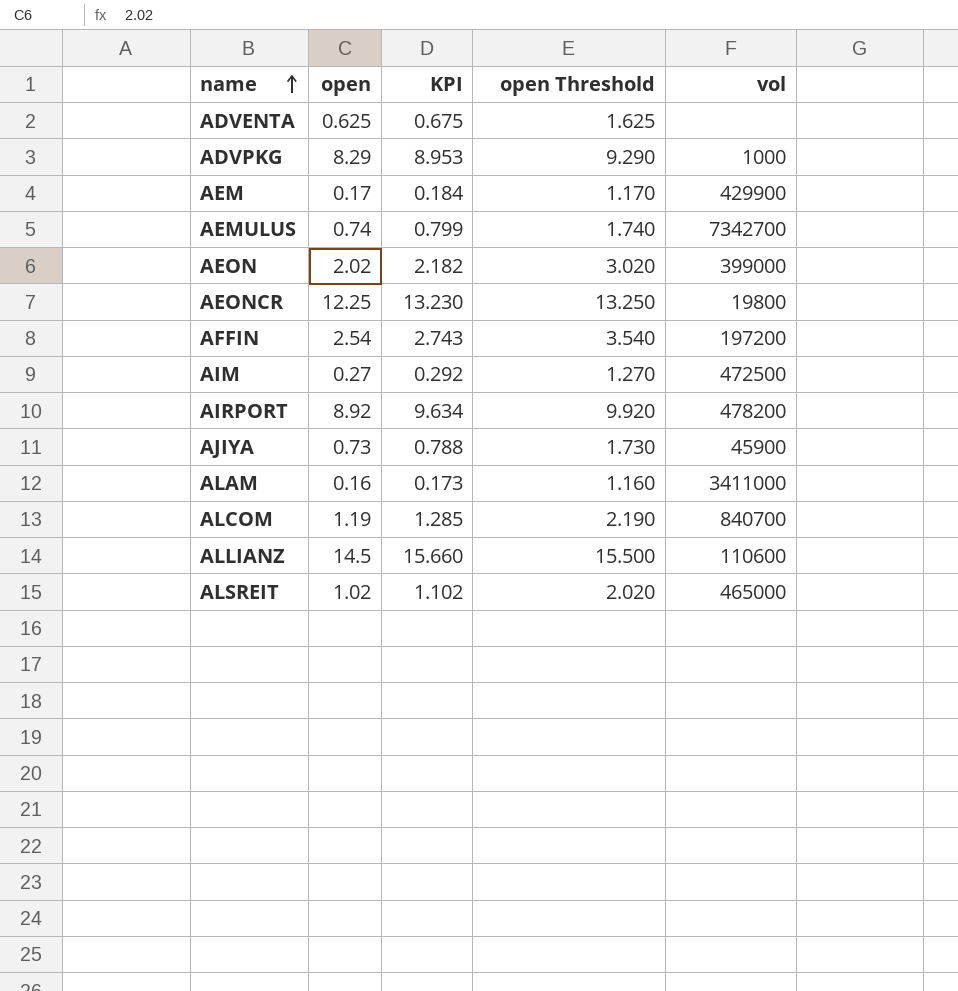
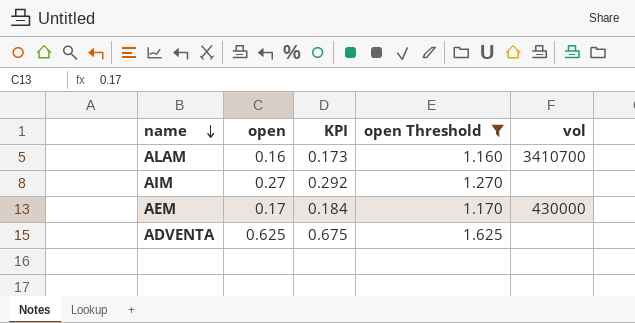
filter: none -> open Threshold <= 1.625
row order: name ascending -> name descending
ALAM | vol: 3411000 -> 3410700
AIM | vol: 472500 -> none
AEM | vol: 429900 -> 430000

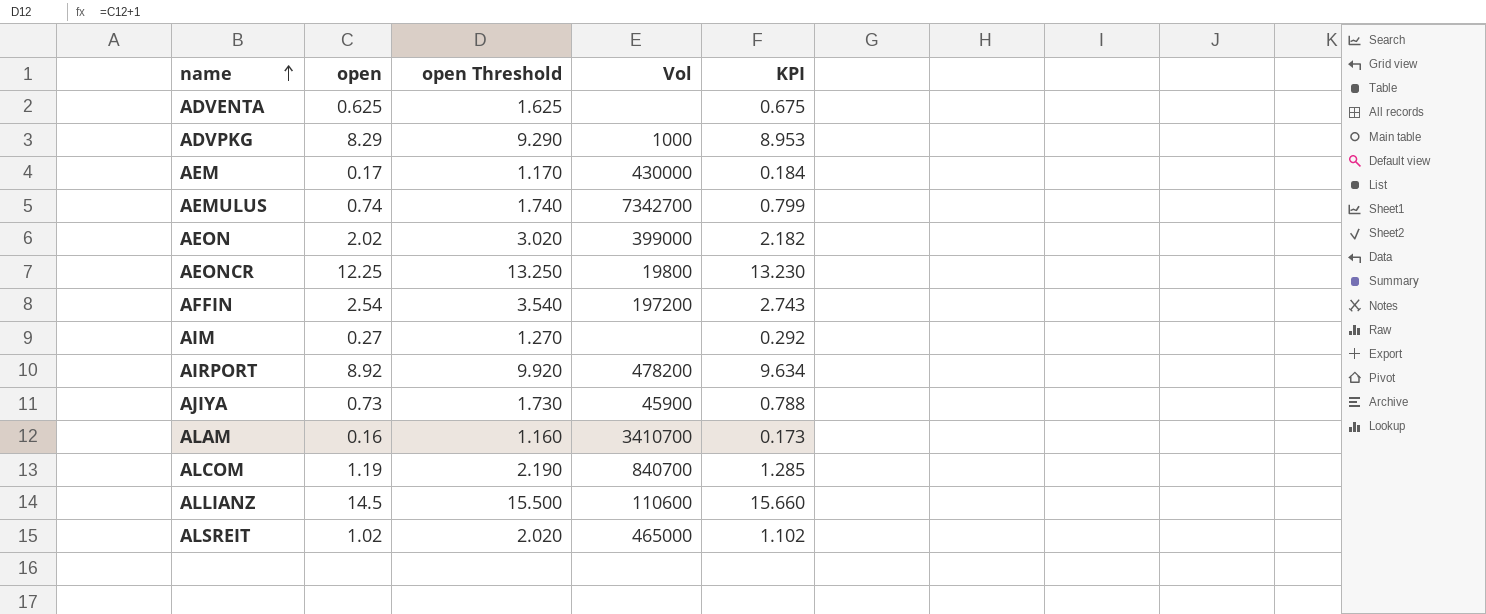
filter: open Threshold <= 1.625 -> none
row order: name descending -> name ascending
column name: vol -> Vol
column KPI | position: 3 -> 5

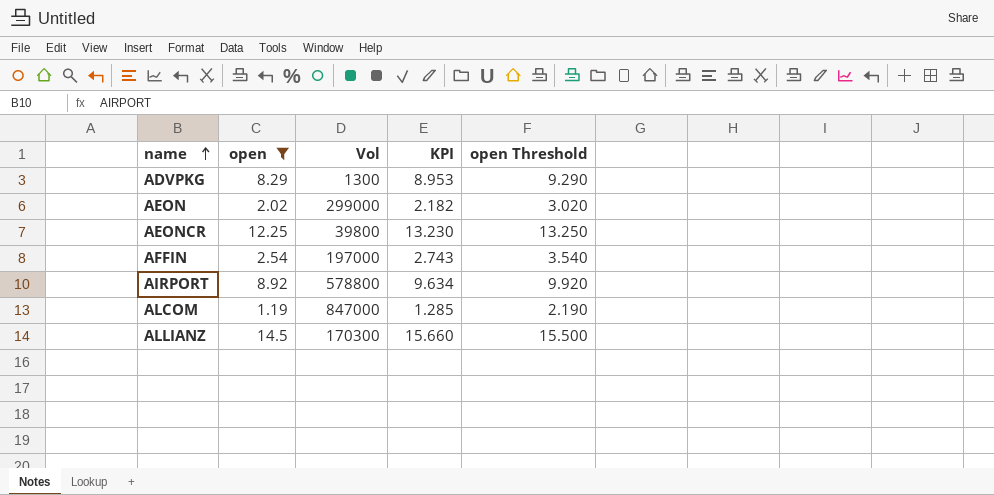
filter: none -> open >= 1.19
column open Threshold | position: 3 -> 5
ADVPKG | Vol: 1000 -> 1300
AEON | Vol: 399000 -> 299000
AEONCR | Vol: 19800 -> 39800
AFFIN | Vol: 197200 -> 197000
AIRPORT | Vol: 478200 -> 578800
ALCOM | Vol: 840700 -> 847000
ALLIANZ | Vol: 110600 -> 170300

